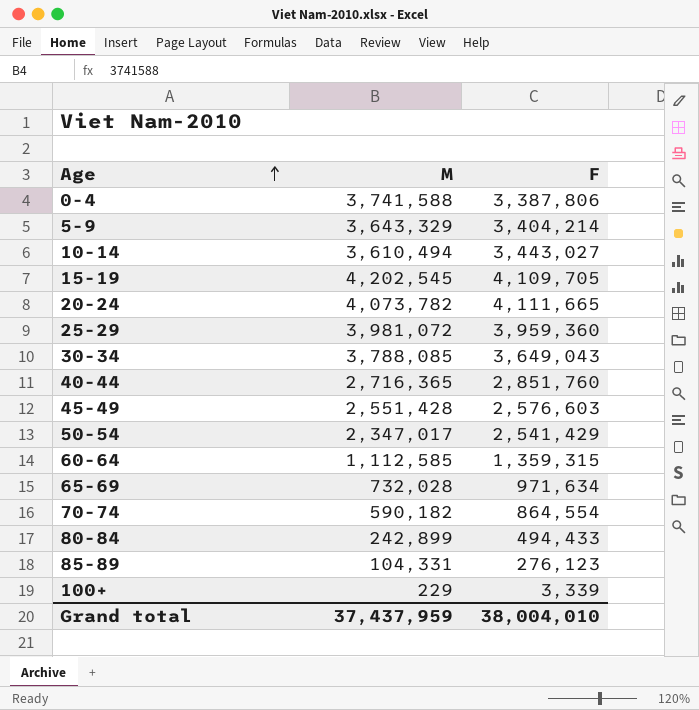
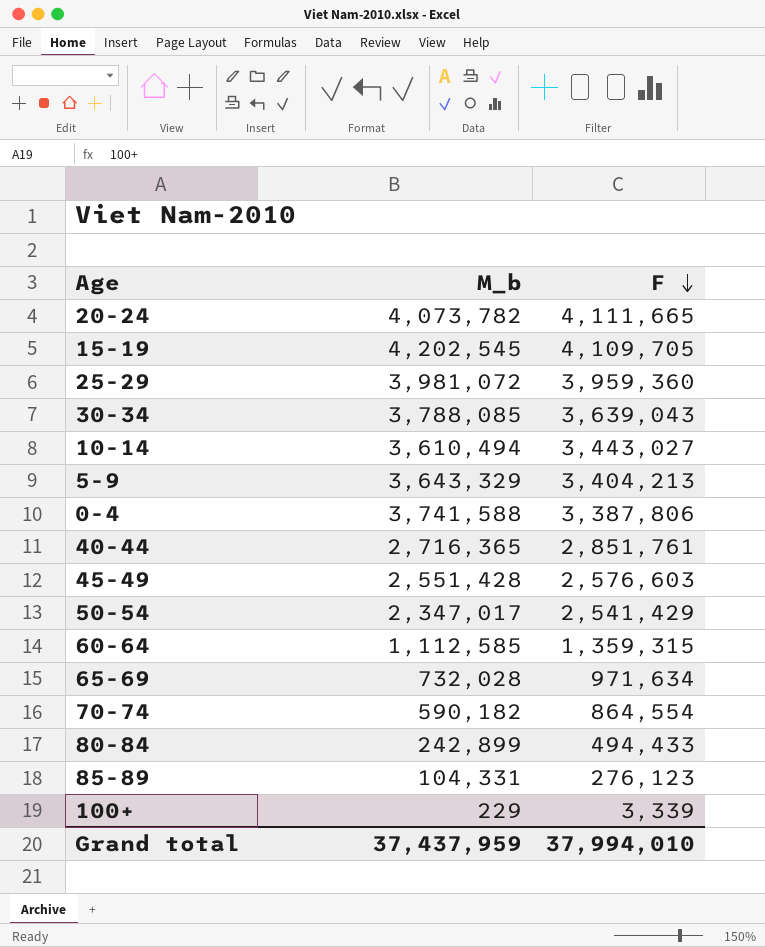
row order: Age ascending -> F descending
column name: M -> M_b
30-34 | F: 3,649,043 -> 3,639,043
5-9 | F: 3,404,214 -> 3,404,213
40-44 | F: 2,851,760 -> 2,851,761
Grand total | F: 38,004,010 -> 37,994,010

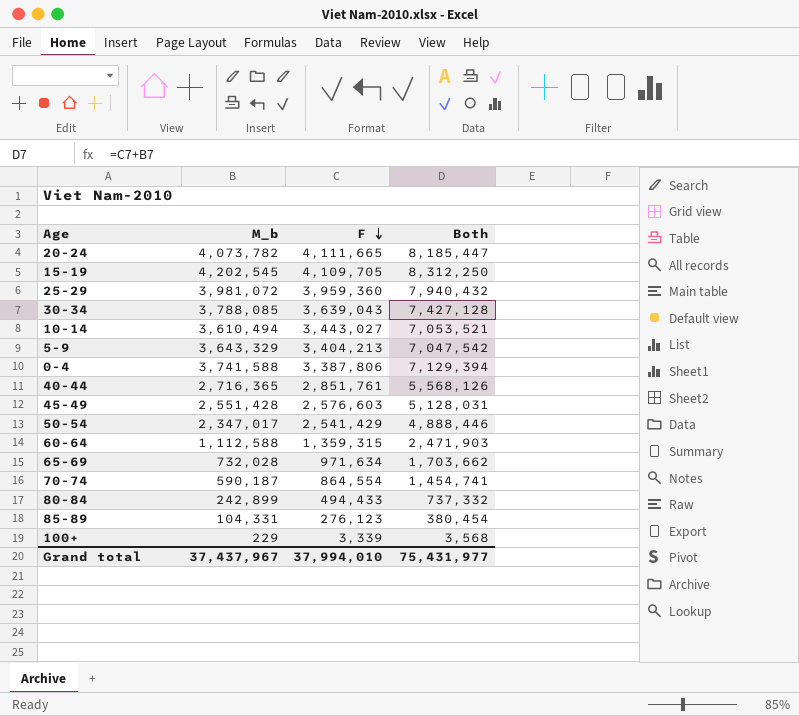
column Both | formula: none -> [M_b] + [F]
60-64 | M_b: 1,112,585 -> 1,112,588
70-74 | M_b: 590,182 -> 590,187
Grand total | M_b: 37,437,959 -> 37,437,967

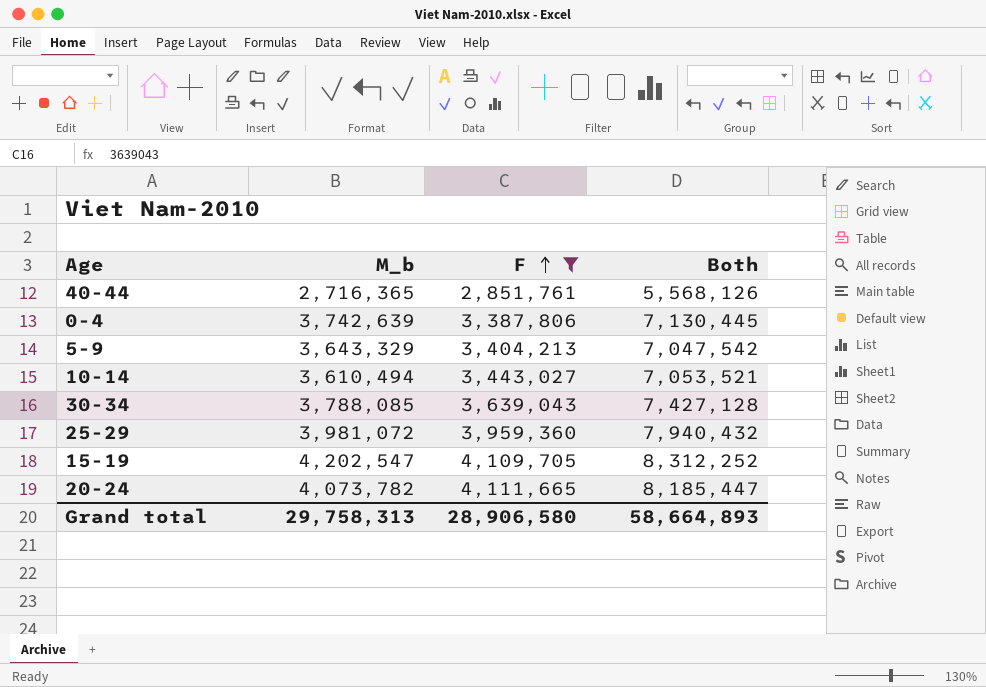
filter: none -> F >= 2,851,761
row order: F descending -> F ascending
0-4 | M_b: 3,741,588 -> 3,742,639
0-4 | Both: 7,129,394 -> 7,130,445
15-19 | M_b: 4,202,545 -> 4,202,547
15-19 | Both: 8,312,250 -> 8,312,252
Grand total | M_b: 37,437,967 -> 29,758,313
Grand total | F: 37,994,010 -> 28,906,580
Grand total | Both: 75,431,977 -> 58,664,893

